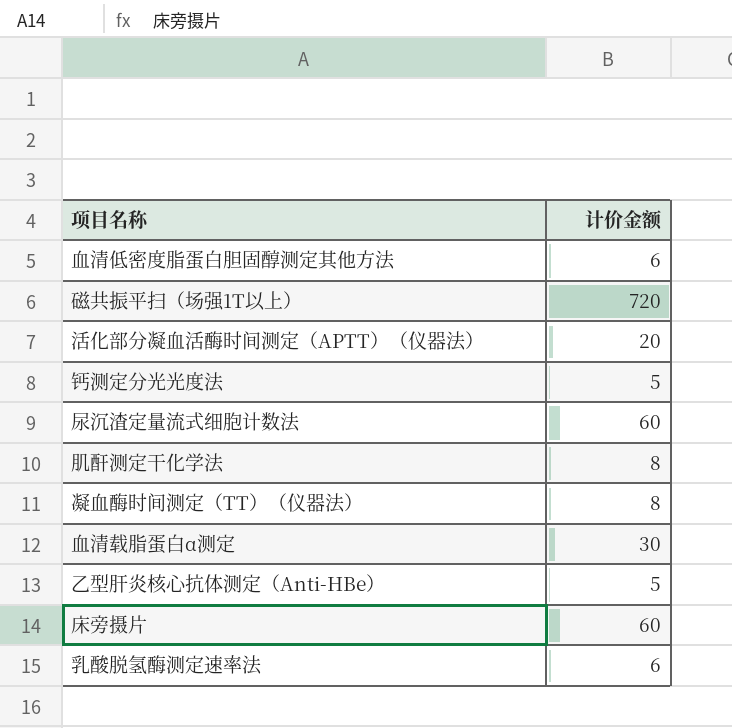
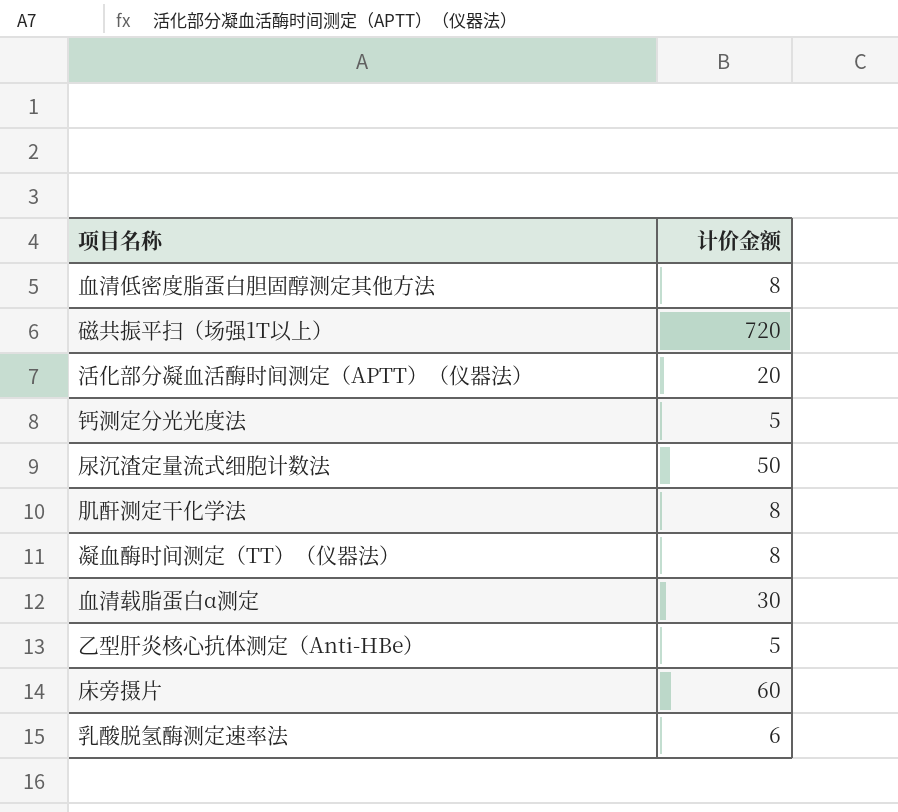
血清低密度脂蛋白胆固醇测定其他方法 | 计价金额: 6 -> 8
尿沉渣定量流式细胞计数法 | 计价金额: 60 -> 50

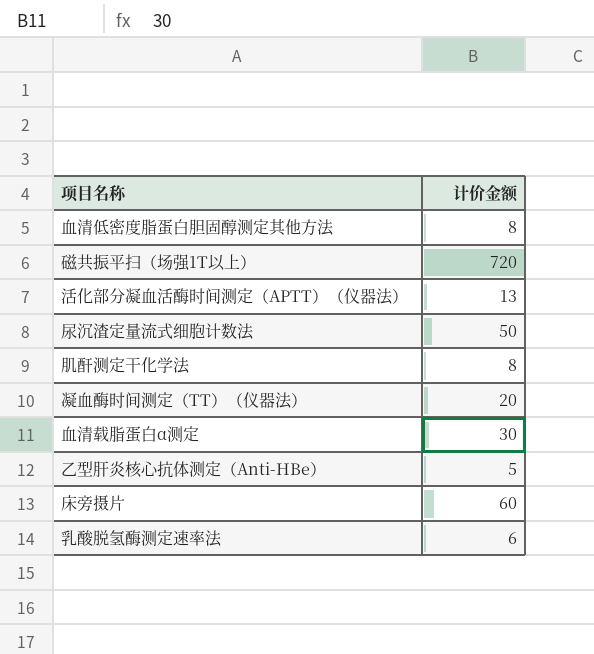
row 钙测定分光光度法: 5 -> none
活化部分凝血活酶时间测定（APTT）（仪器法） | 计价金额: 20 -> 13
凝血酶时间测定（TT）（仪器法） | 计价金额: 8 -> 20

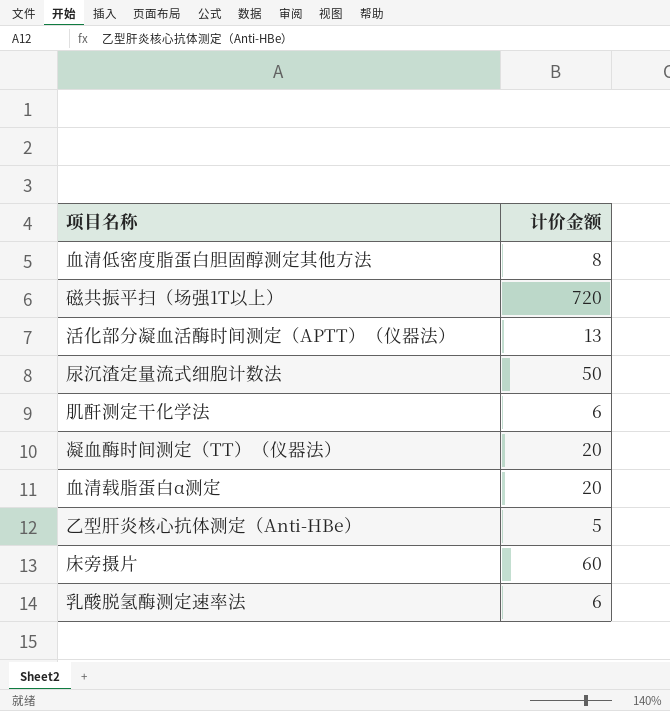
肌酐测定干化学法 | 计价金额: 8 -> 6
血清载脂蛋白α测定 | 计价金额: 30 -> 20

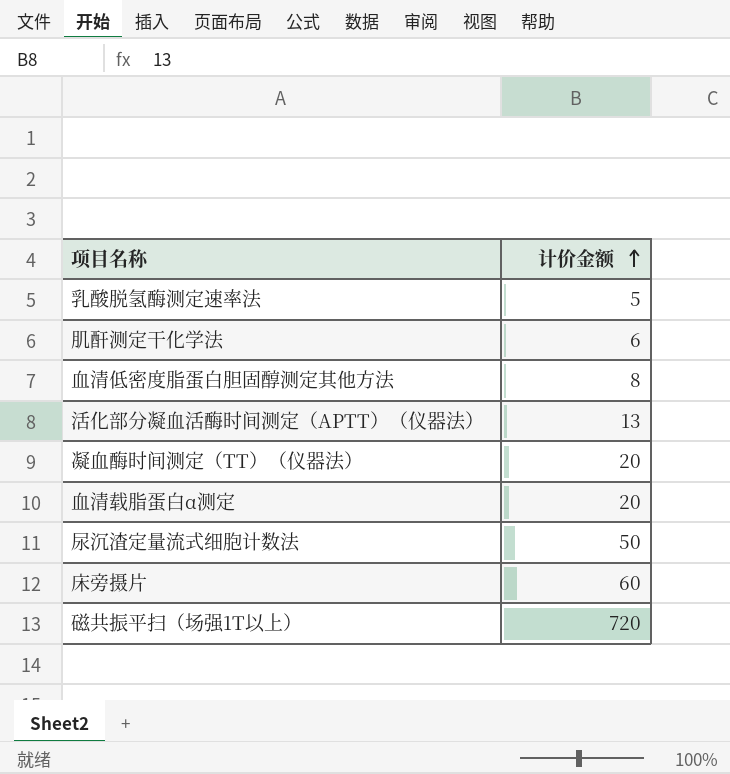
row order: none -> 计价金额 ascending
row 乙型肝炎核心抗体测定（Anti-HBe）: 5 -> none
乳酸脱氢酶测定速率法 | 计价金额: 6 -> 5

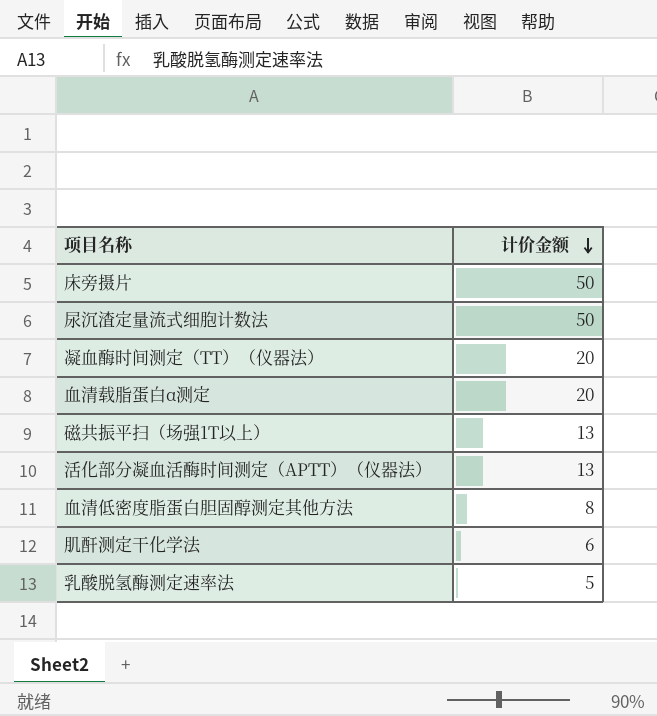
row order: 计价金额 ascending -> 计价金额 descending
床旁摄片 | 计价金额: 60 -> 50
磁共振平扫（场强1T以上） | 计价金额: 720 -> 13

